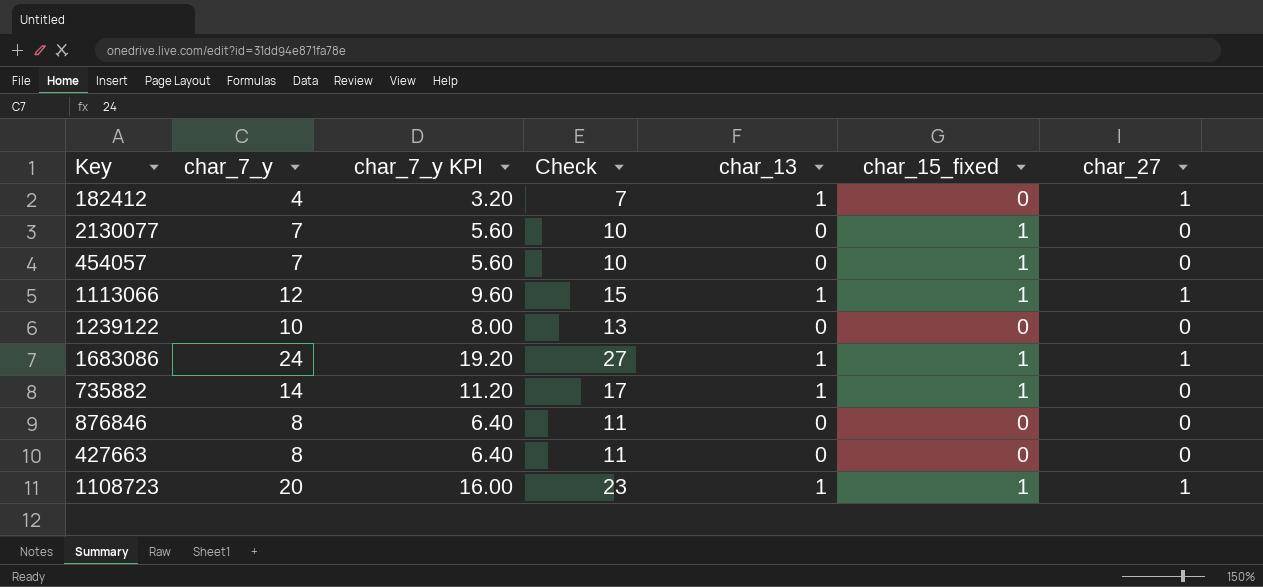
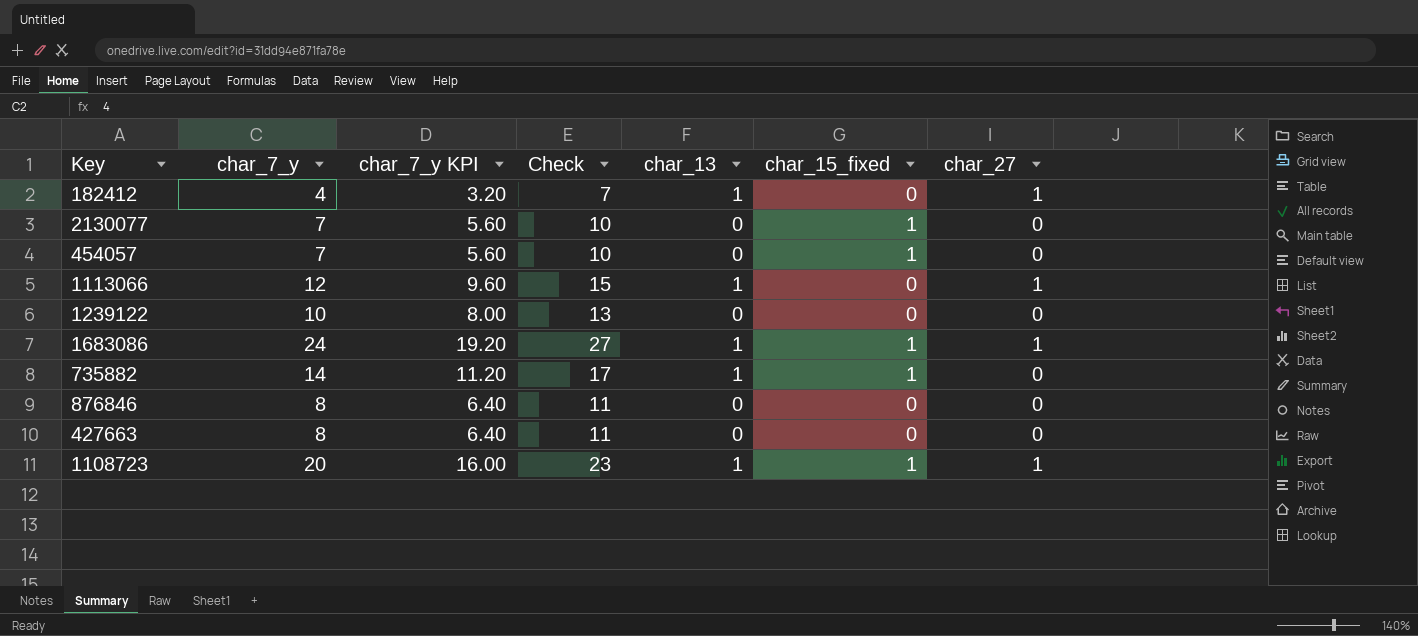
1113066 | char_15_fixed: 1 -> 0

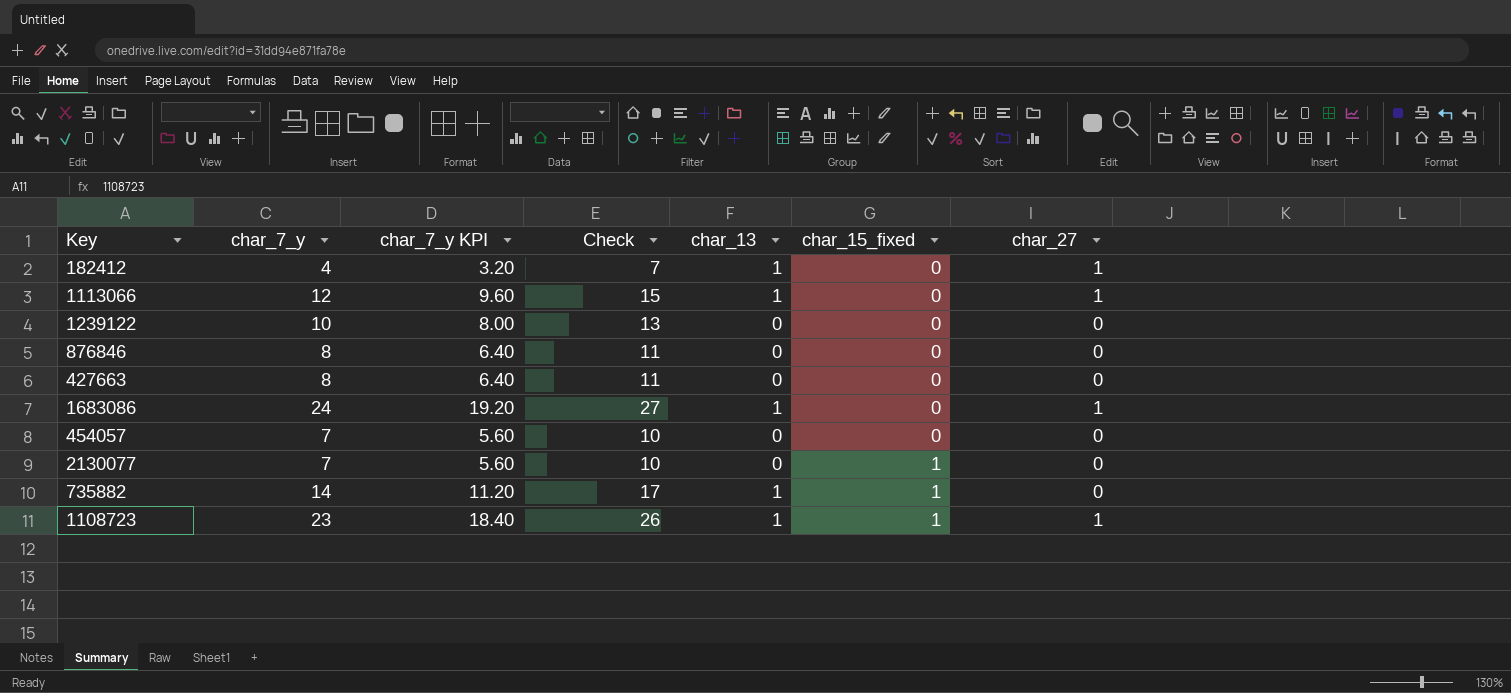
row order: none -> char_15_fixed ascending
1683086 | char_15_fixed: 1 -> 0
454057 | char_15_fixed: 1 -> 0
1108723 | char_7_y: 20 -> 23
1108723 | char_7_y KPI: 16.00 -> 18.40
1108723 | Check: 23 -> 26

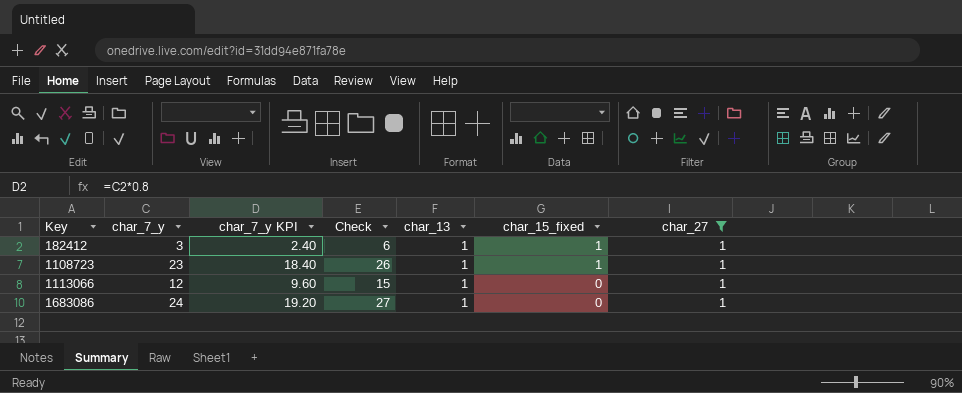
filter: none -> char_27 = 1
row order: char_15_fixed ascending -> Key ascending
182412 | char_7_y: 4 -> 3
182412 | char_7_y KPI: 3.20 -> 2.40
182412 | Check: 7 -> 6
182412 | char_15_fixed: 0 -> 1

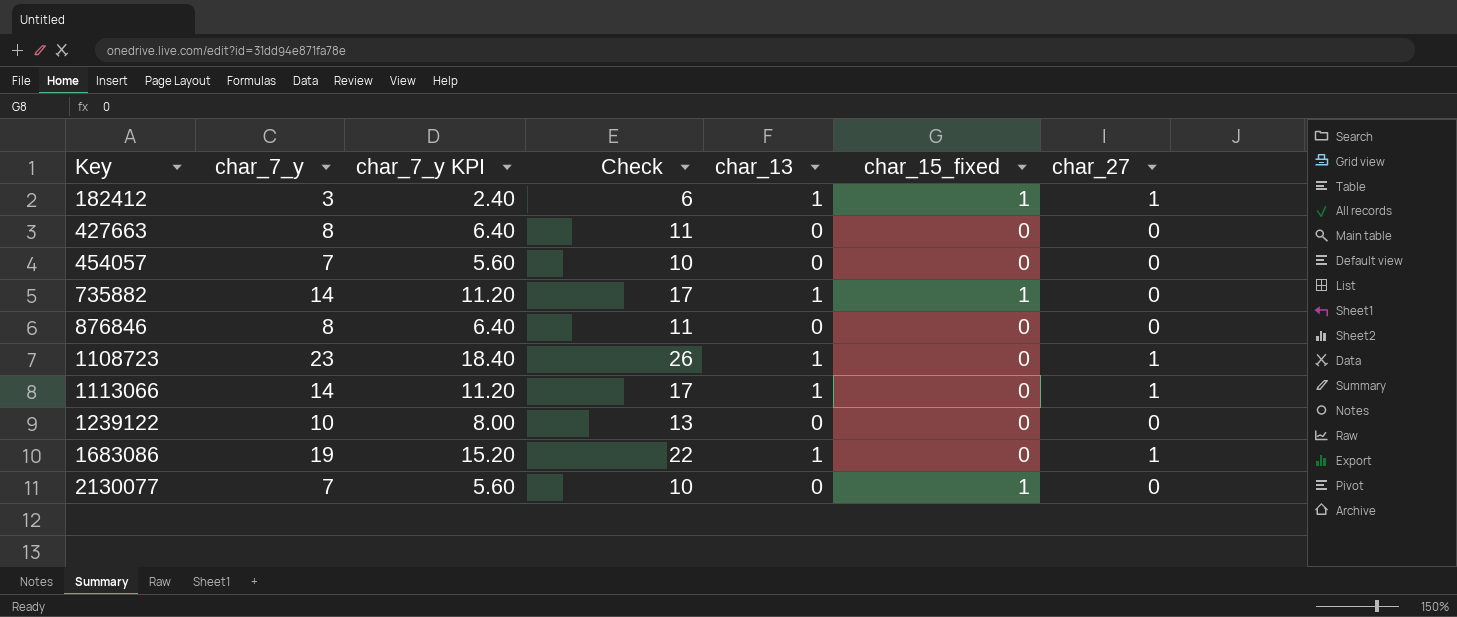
filter: char_27 = 1 -> none
1108723 | char_15_fixed: 1 -> 0
1113066 | char_7_y: 12 -> 14
1113066 | char_7_y KPI: 9.60 -> 11.20
1113066 | Check: 15 -> 17
1683086 | char_7_y: 24 -> 19
1683086 | char_7_y KPI: 19.20 -> 15.20
1683086 | Check: 27 -> 22

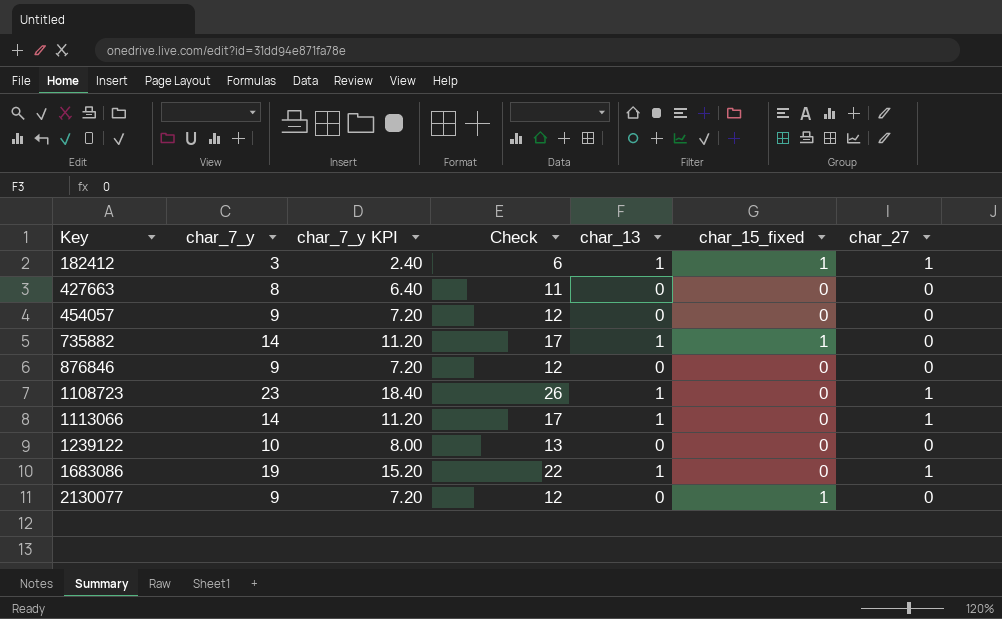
454057 | char_7_y: 7 -> 9
454057 | char_7_y KPI: 5.60 -> 7.20
454057 | Check: 10 -> 12
876846 | char_7_y: 8 -> 9
876846 | char_7_y KPI: 6.40 -> 7.20
876846 | Check: 11 -> 12
2130077 | char_7_y: 7 -> 9
2130077 | char_7_y KPI: 5.60 -> 7.20
2130077 | Check: 10 -> 12

